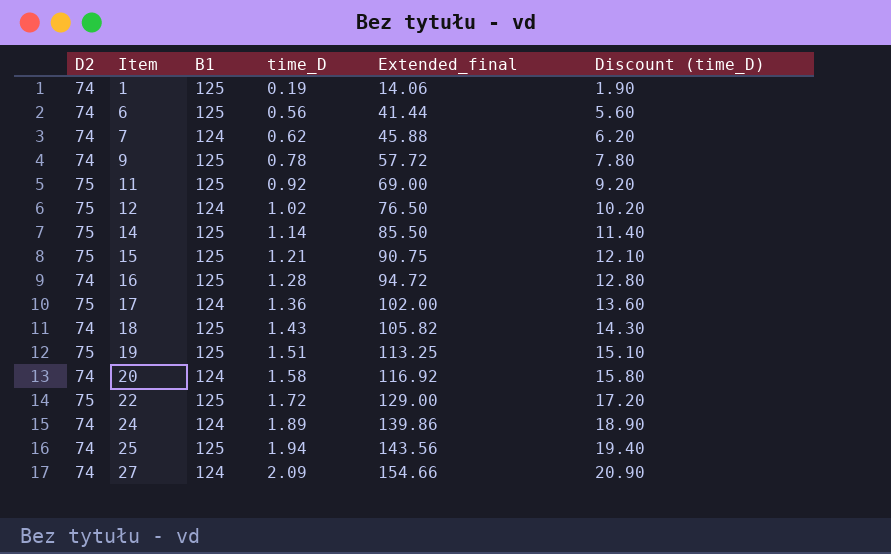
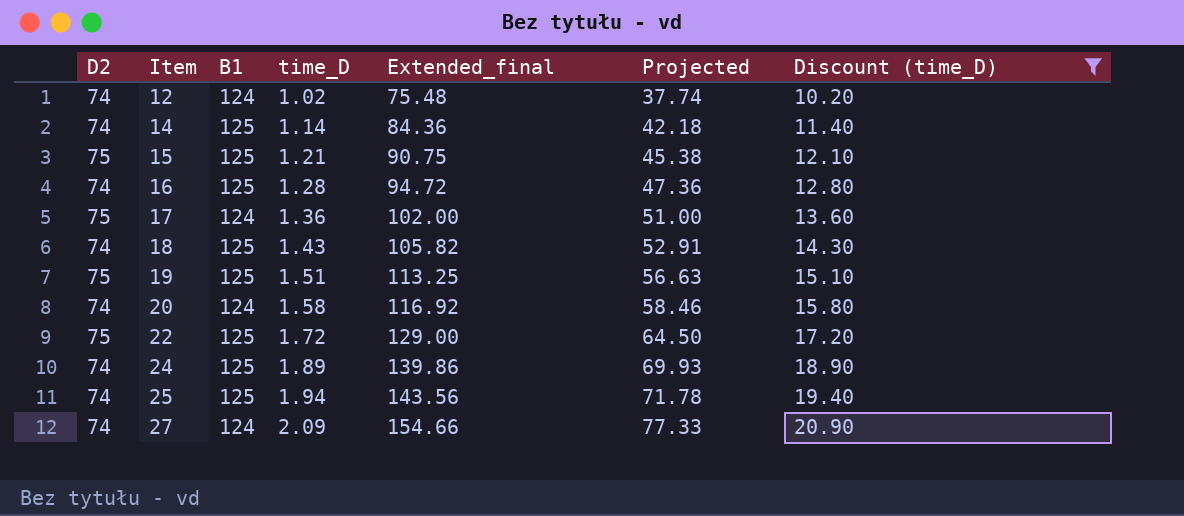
filter: none -> Discount (time_D) >= 10.20
column Projected | formula: none -> [Extended_final] * 0.5
12 | D2: 75 -> 74
12 | Extended_final: 76.50 -> 75.48
14 | D2: 75 -> 74
14 | Extended_final: 85.50 -> 84.36
24 | B1: 124 -> 125

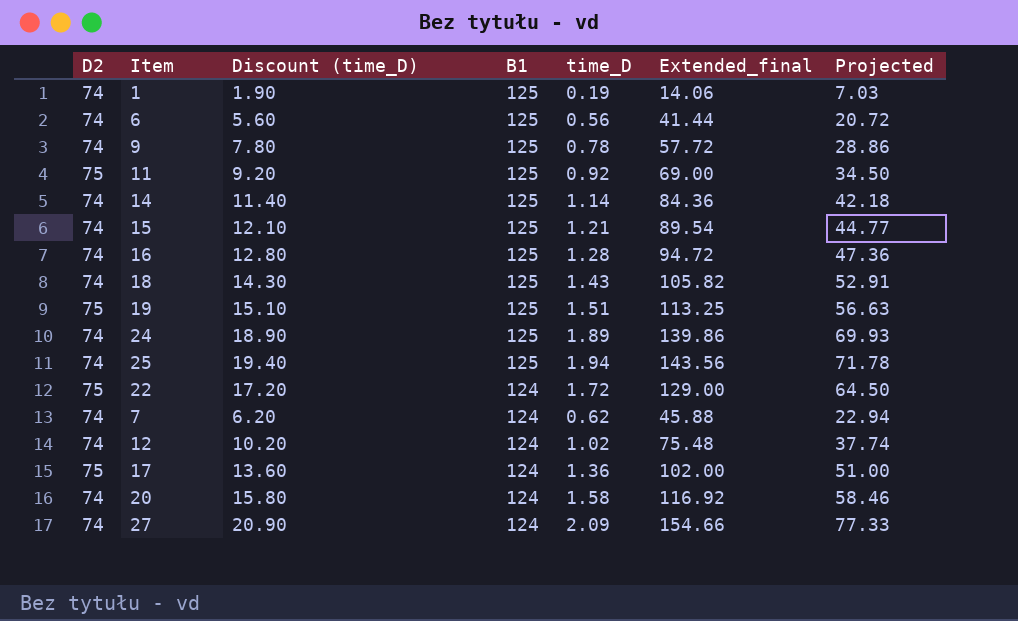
filter: Discount (time_D) >= 10.20 -> none
row order: Item ascending -> B1 descending
column Discount (time_D) | position: 7 -> 3
15 | D2: 75 -> 74
15 | Extended_final: 90.75 -> 89.54
15 | Projected: 45.38 -> 44.77
22 | B1: 125 -> 124

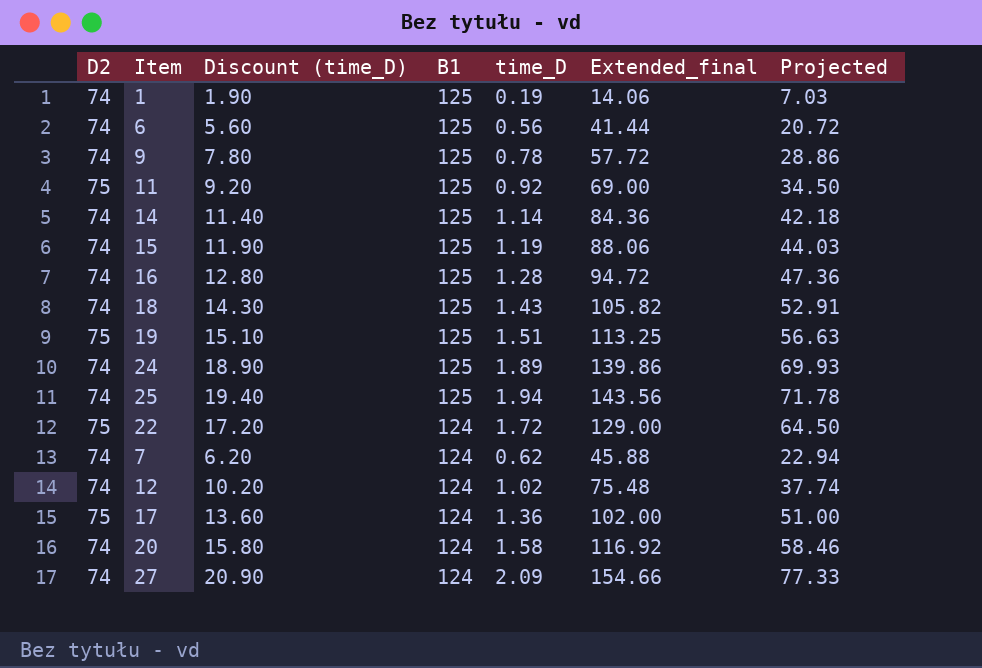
15 | Discount (time_D): 12.10 -> 11.90
15 | time_D: 1.21 -> 1.19
15 | Extended_final: 89.54 -> 88.06
15 | Projected: 44.77 -> 44.03

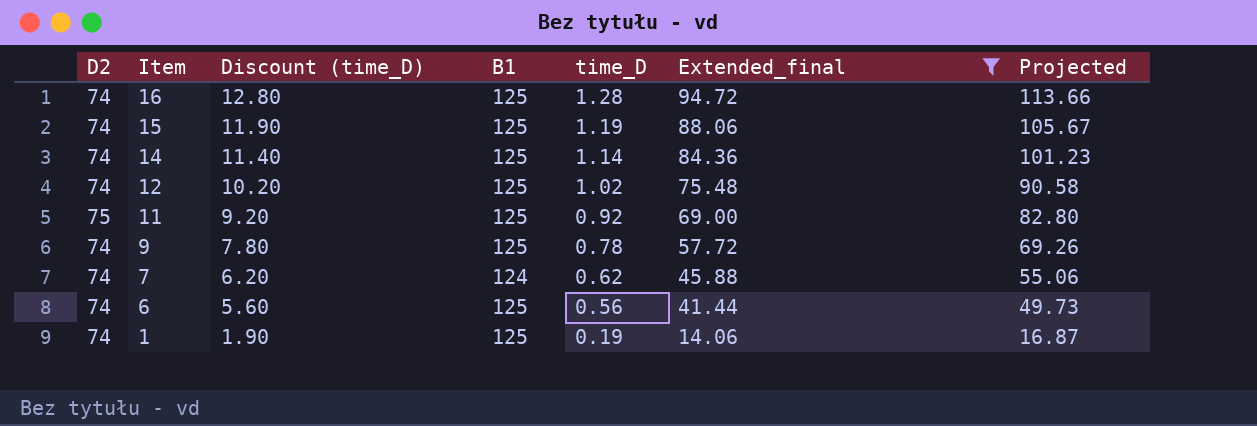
filter: none -> Extended_final <= 94.72
row order: B1 descending -> Item descending
column Projected | formula: [Extended_final] * 0.5 -> [Extended_final] * 1.2
12 | B1: 124 -> 125

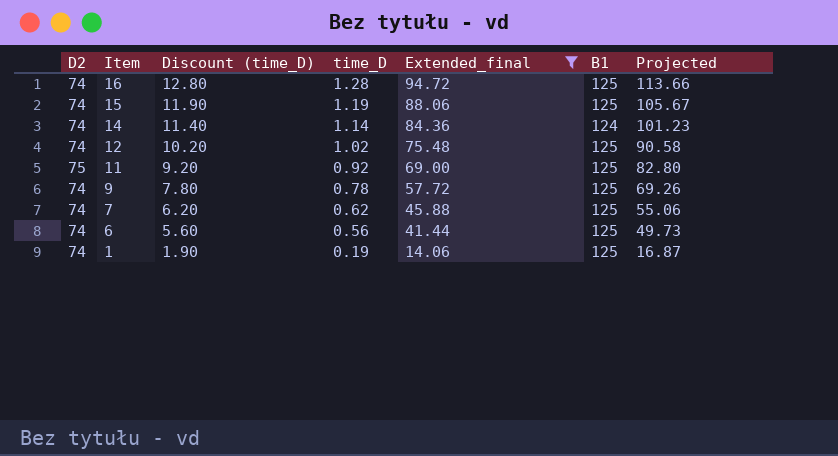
column B1 | position: 4 -> 6
14 | B1: 125 -> 124
7 | B1: 124 -> 125

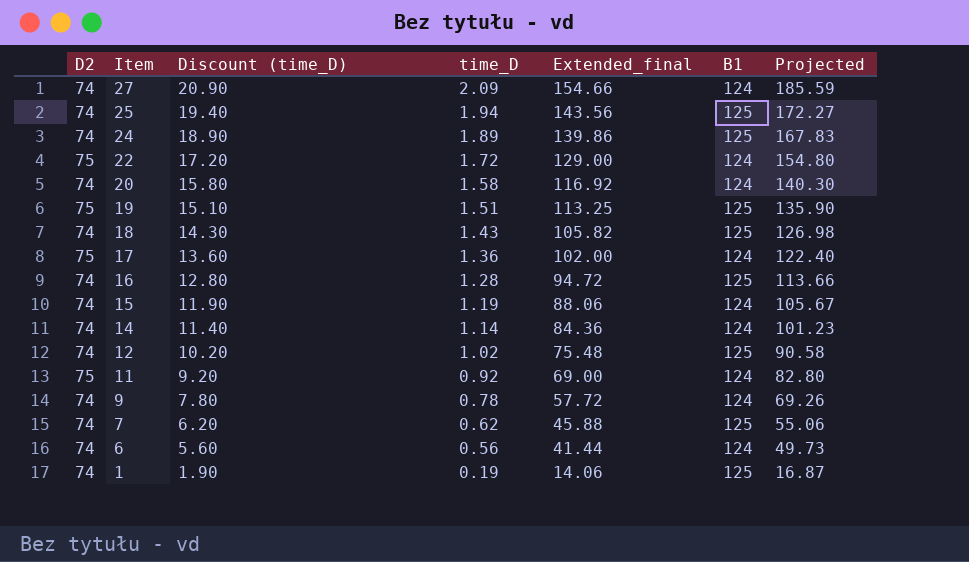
filter: Extended_final <= 94.72 -> none
15 | B1: 125 -> 124
11 | B1: 125 -> 124
9 | B1: 125 -> 124
6 | B1: 125 -> 124

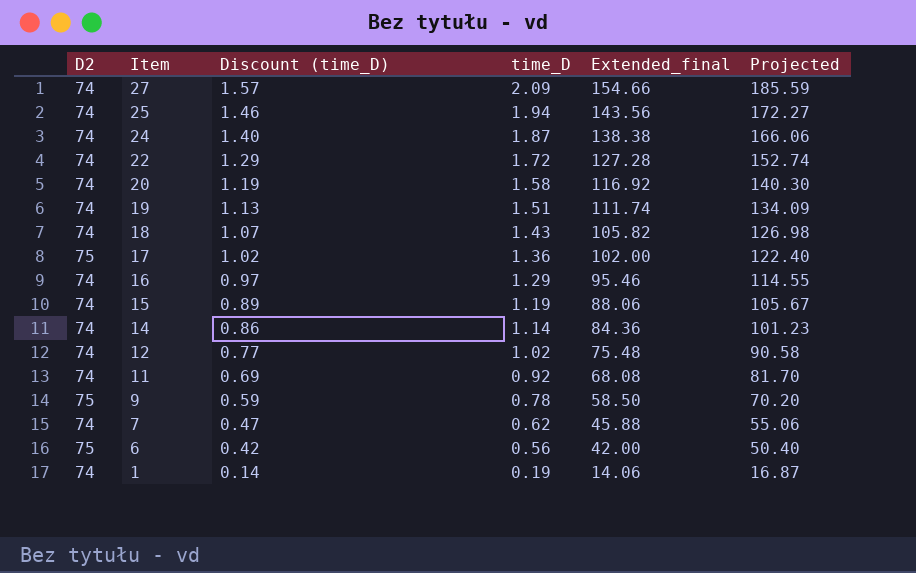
column B1 | position: 6 -> none
column Discount (time_D) | formula: [time_D] * 10 -> [time_D] * 0.75
24 | time_D: 1.89 -> 1.87
24 | Extended_final: 139.86 -> 138.38
24 | Projected: 167.83 -> 166.06
22 | D2: 75 -> 74
22 | Extended_final: 129.00 -> 127.28
22 | Projected: 154.80 -> 152.74
19 | D2: 75 -> 74
19 | Extended_final: 113.25 -> 111.74
19 | Projected: 135.90 -> 134.09
16 | time_D: 1.28 -> 1.29
16 | Extended_final: 94.72 -> 95.46
16 | Projected: 113.66 -> 114.55
11 | D2: 75 -> 74
11 | Extended_final: 69.00 -> 68.08
11 | Projected: 82.80 -> 81.70
9 | D2: 74 -> 75
9 | Extended_final: 57.72 -> 58.50
9 | Projected: 69.26 -> 70.20
6 | D2: 74 -> 75
6 | Extended_final: 41.44 -> 42.00
6 | Projected: 49.73 -> 50.40

